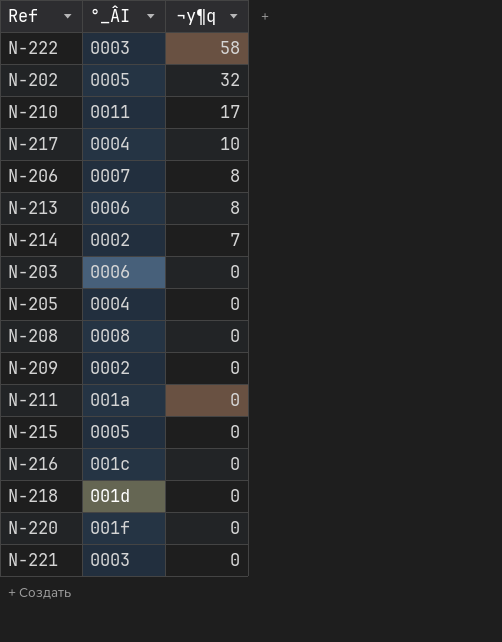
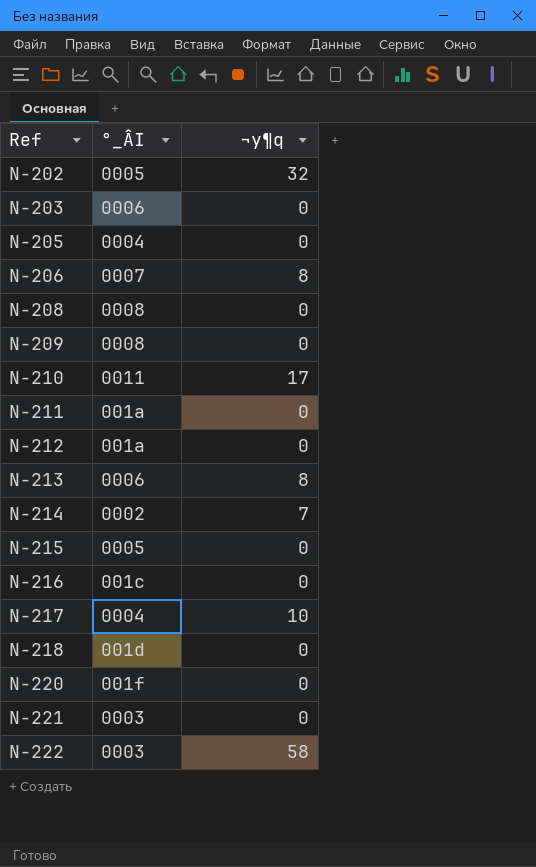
row order: ¬y¶q descending -> Ref ascending
N-209 | °_ÂI: 0002 -> 0008
row N-212: none -> 001a | 0

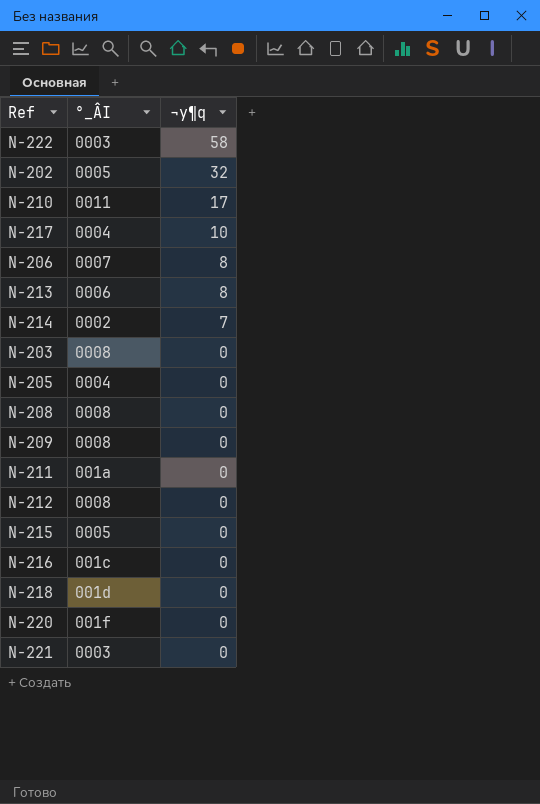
row order: Ref ascending -> ¬y¶q descending
N-203 | °_ÂI: 0006 -> 0008
N-212 | °_ÂI: 001a -> 0008

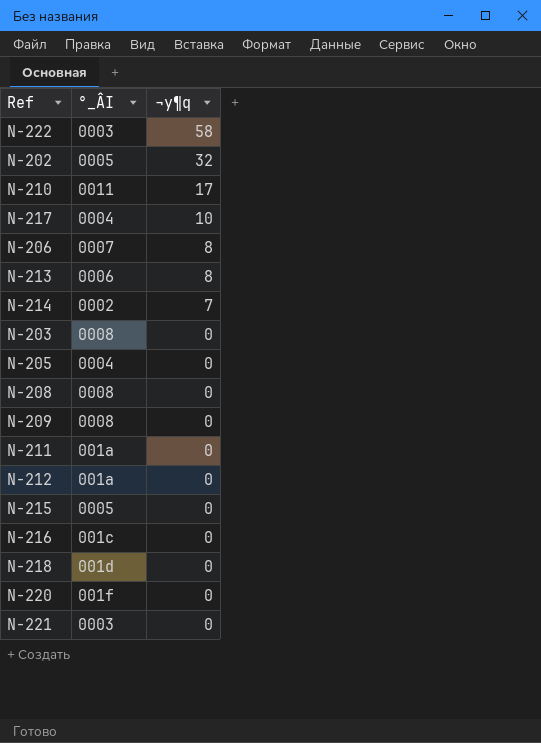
N-212 | °_ÂI: 0008 -> 001a

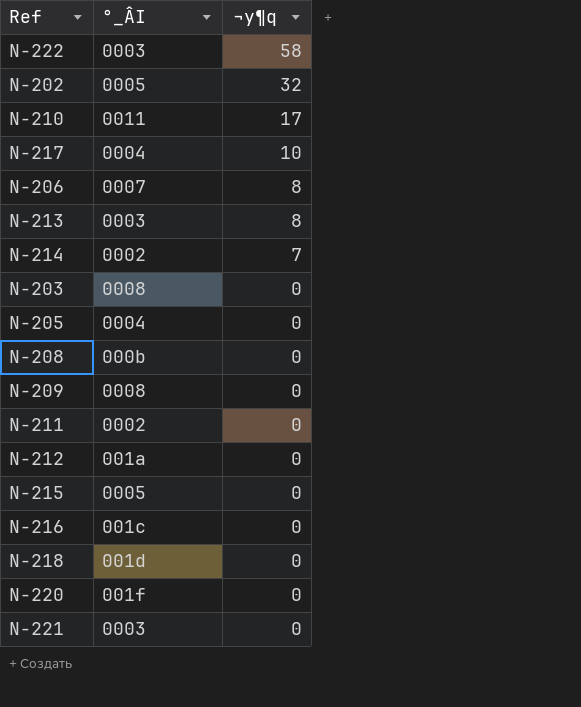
N-213 | °_ÂI: 0006 -> 0003
N-208 | °_ÂI: 0008 -> 000b
N-211 | °_ÂI: 001a -> 0002

